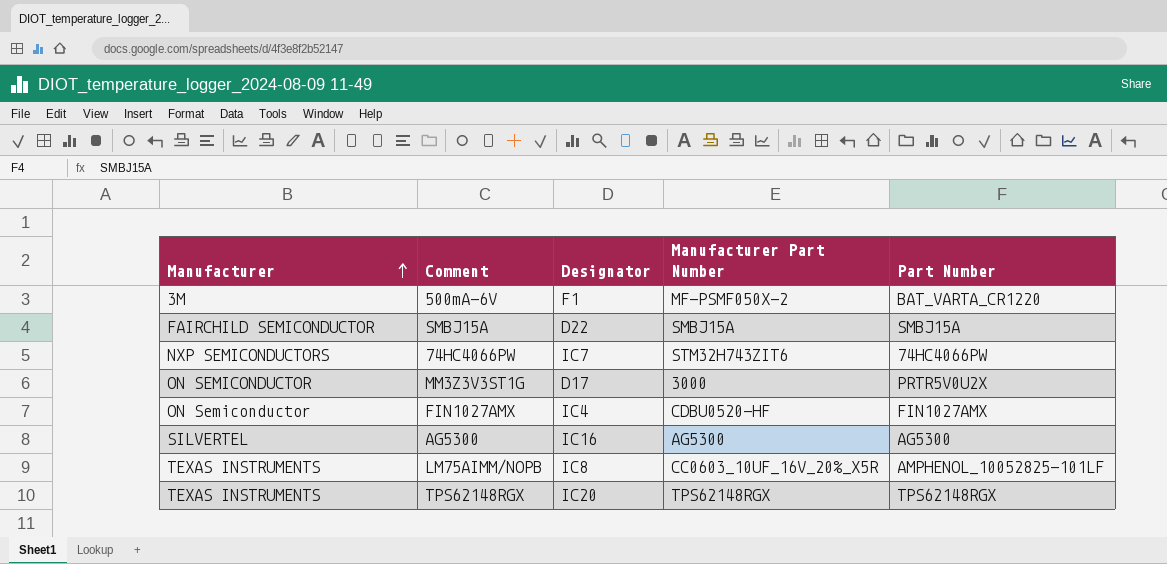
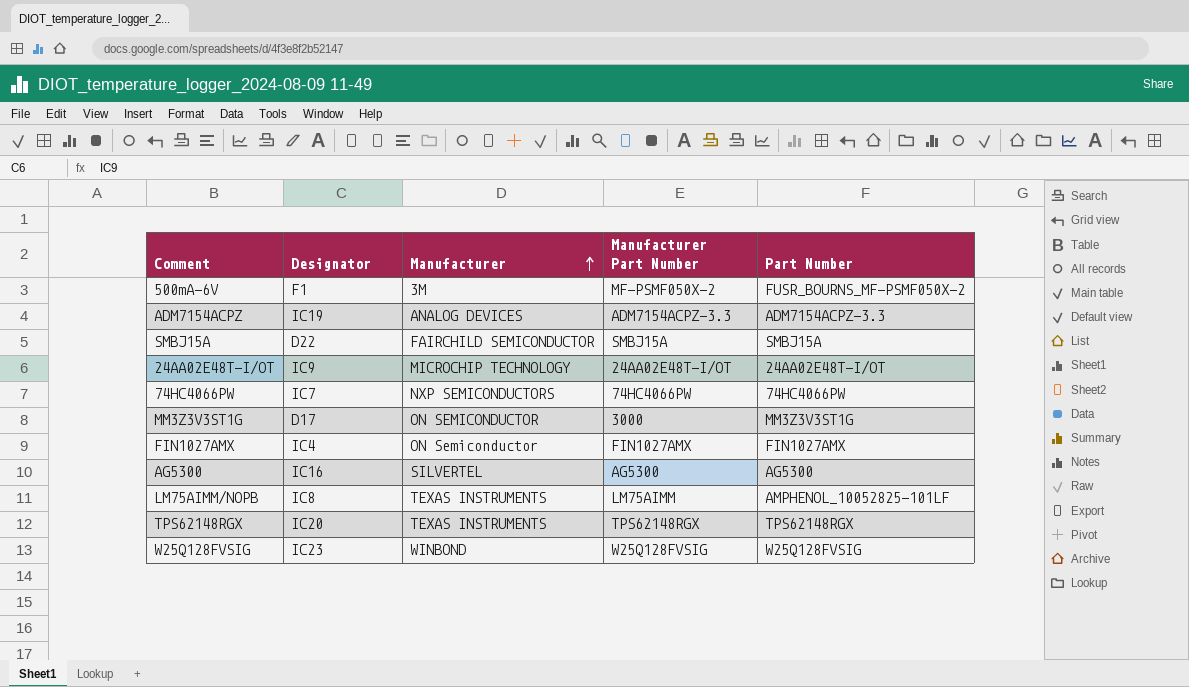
column Manufacturer | position: 1 -> 3
500mA-6V | Part Number: BAT_VARTA_CR1220 -> FUSR_BOURNS_MF-PSMF050X-2
row ADM7154ACPZ: none -> IC19 | ANALOG DEVICES | ADM7154ACPZ-3.3 | ADM7154ACPZ-3.3
row 24AA02E48T-I/OT: none -> IC9 | MICROCHIP TECHNOLOGY | 24AA02E48T-I/OT | 24AA02E48T-I/OT
74HC4066PW | Manufacturer Part Number: STM32H743ZIT6 -> 74HC4066PW
MM3Z3V3ST1G | Part Number: PRTR5V0U2X -> MM3Z3V3ST1G
FIN1027AMX | Manufacturer Part Number: CDBU0520-HF -> FIN1027AMX
LM75AIMM/NOPB | Manufacturer Part Number: CC0603_10UF_16V_20%_X5R -> LM75AIMM
row W25Q128FVSIG: none -> IC23 | WINBOND | W25Q128FVSIG | W25Q128FVSIG

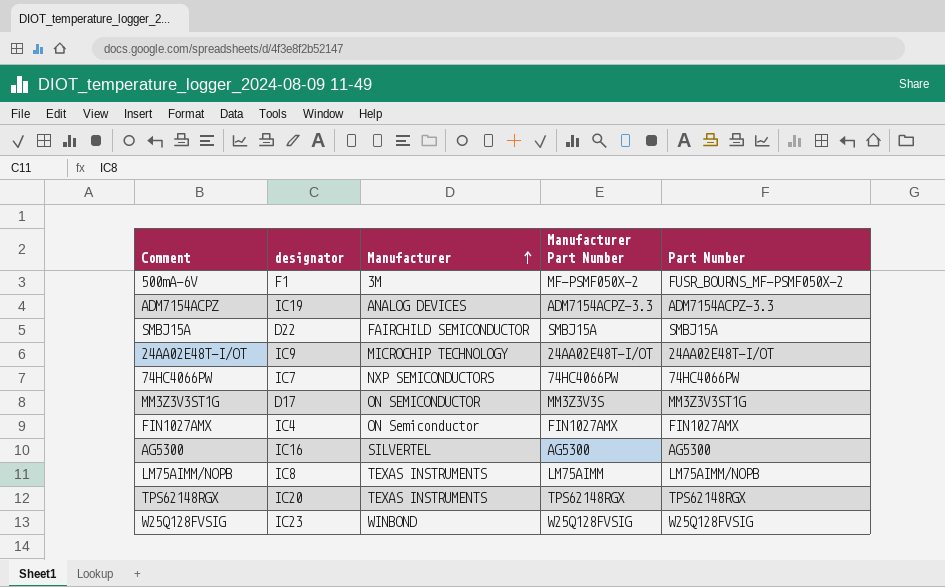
column name: Designator -> designator
MM3Z3V3ST1G | Manufacturer Part Number: 3000 -> MM3Z3V3S
LM75AIMM/NOPB | Part Number: AMPHENOL_10052825-101LF -> LM75AIMM/NOPB

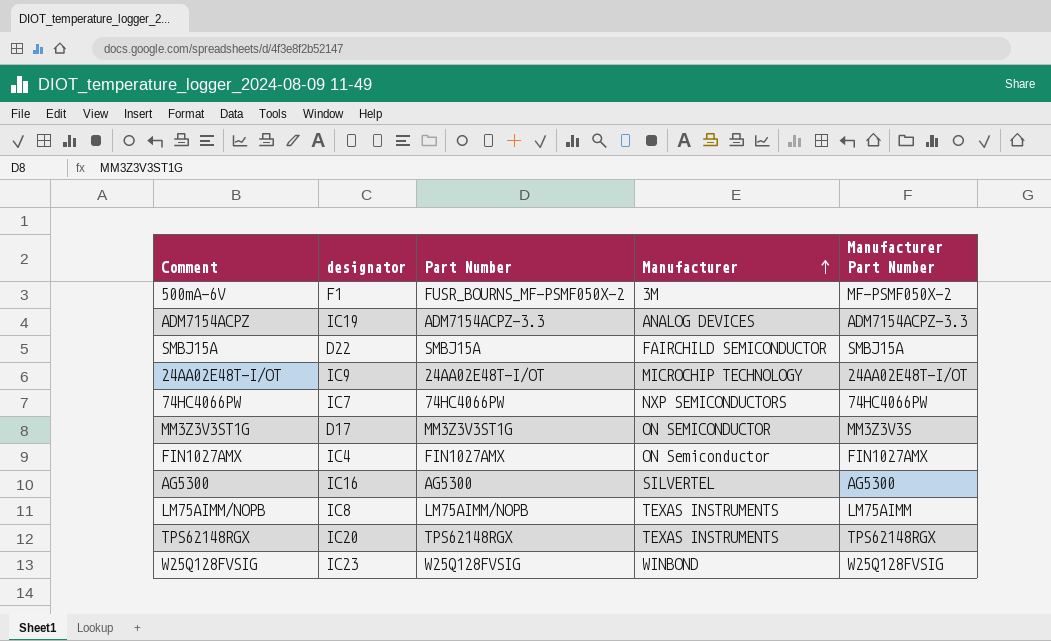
column Part Number | position: 5 -> 3

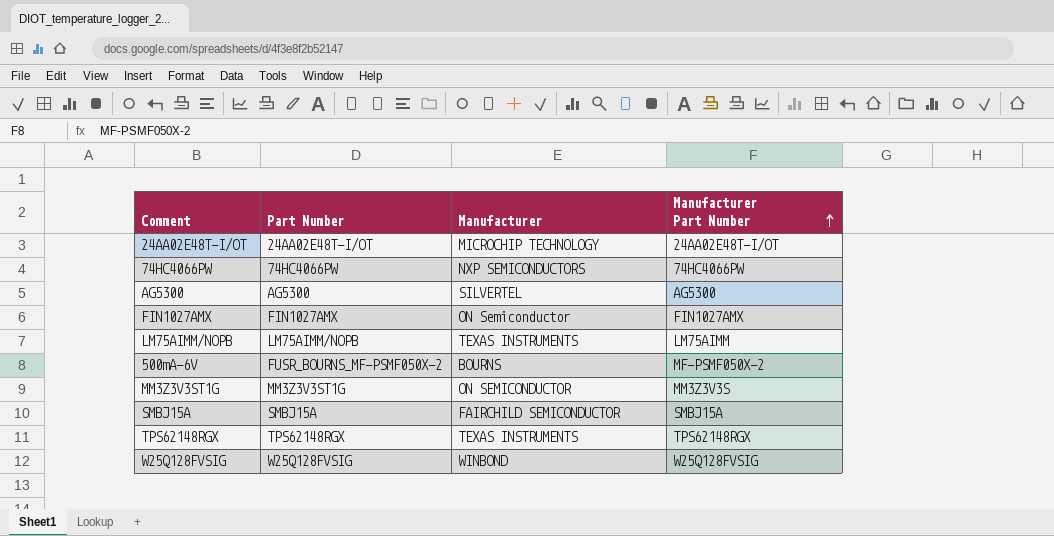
row order: Manufacturer ascending -> Manufacturer Part Number ascending
column designator | position: 2 -> none
row ADM7154ACPZ: IC19 | ADM7154ACPZ-3.3 | ANALOG DEVICES | ADM7154ACPZ-3.3 -> none
500mA-6V | Manufacturer: 3M -> BOURNS

